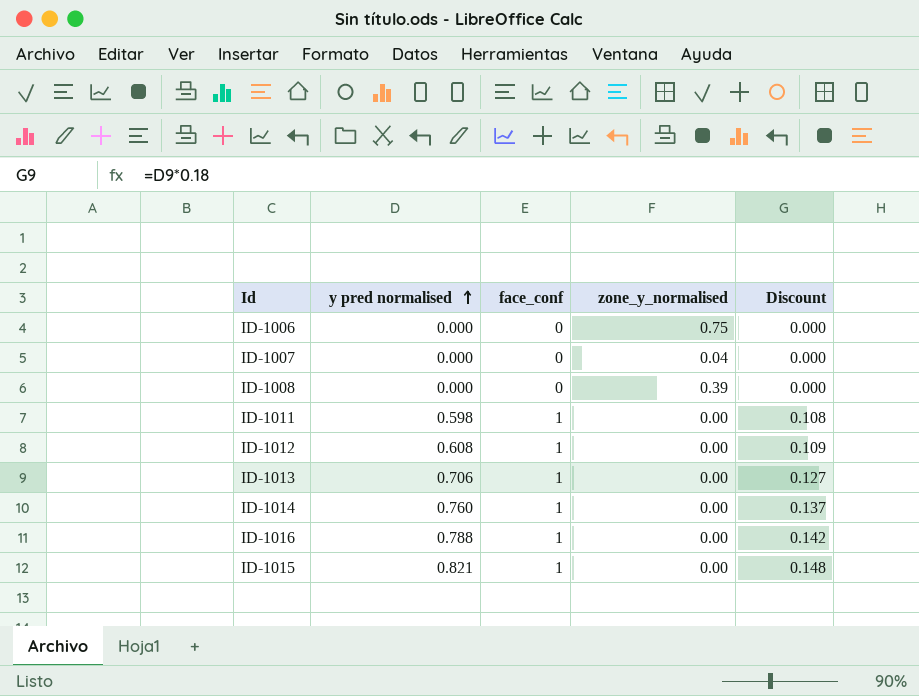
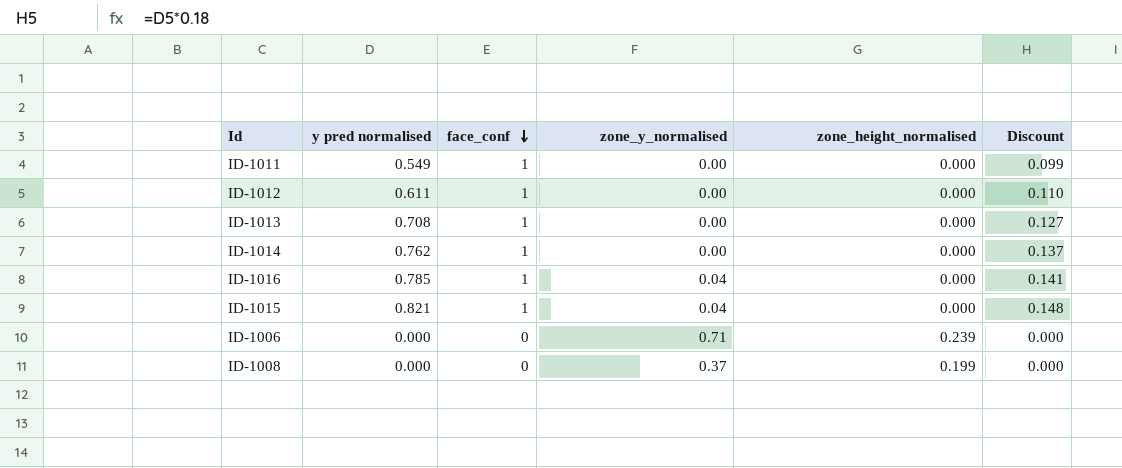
row order: y pred normalised ascending -> face_conf descending
column zone_height_normalised | position: none -> 5
row ID-1007: 0.000 | 0 | 0.04 | 0.000 -> none
ID-1011 | y pred normalised: 0.598 -> 0.549
ID-1011 | Discount: 0.108 -> 0.099
ID-1012 | y pred normalised: 0.608 -> 0.611
ID-1012 | Discount: 0.109 -> 0.110
ID-1013 | y pred normalised: 0.706 -> 0.708
ID-1014 | y pred normalised: 0.760 -> 0.762
ID-1016 | y pred normalised: 0.788 -> 0.785
ID-1016 | zone_y_normalised: 0.00 -> 0.04
ID-1016 | Discount: 0.142 -> 0.141
ID-1015 | zone_y_normalised: 0.00 -> 0.04
ID-1006 | zone_y_normalised: 0.75 -> 0.71
ID-1008 | zone_y_normalised: 0.39 -> 0.37

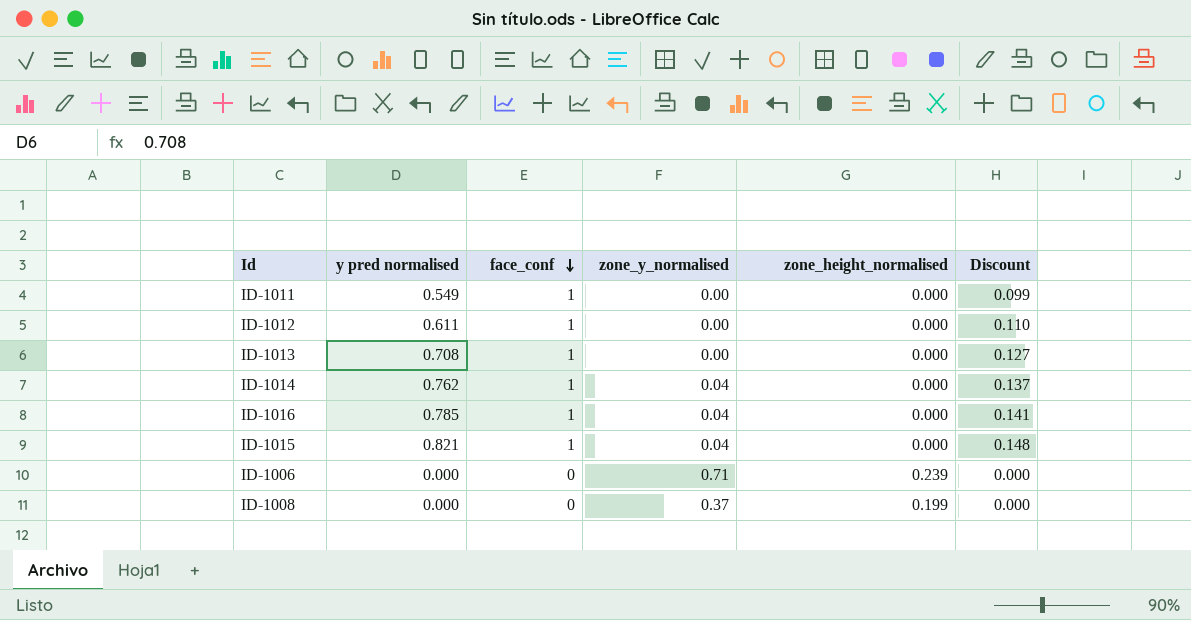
ID-1014 | zone_y_normalised: 0.00 -> 0.04

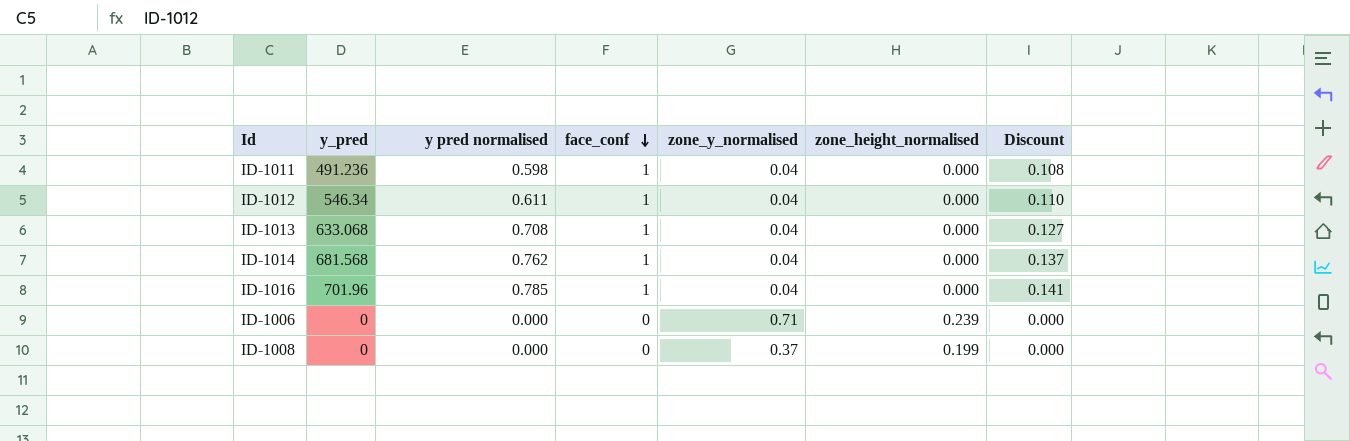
column y_pred | position: none -> 2
row ID-1015: 0.821 | 1 | 0.04 | 0.000 | 0.148 -> none
ID-1011 | y pred normalised: 0.549 -> 0.598
ID-1011 | zone_y_normalised: 0.00 -> 0.04
ID-1011 | Discount: 0.099 -> 0.108
ID-1012 | zone_y_normalised: 0.00 -> 0.04
ID-1013 | zone_y_normalised: 0.00 -> 0.04

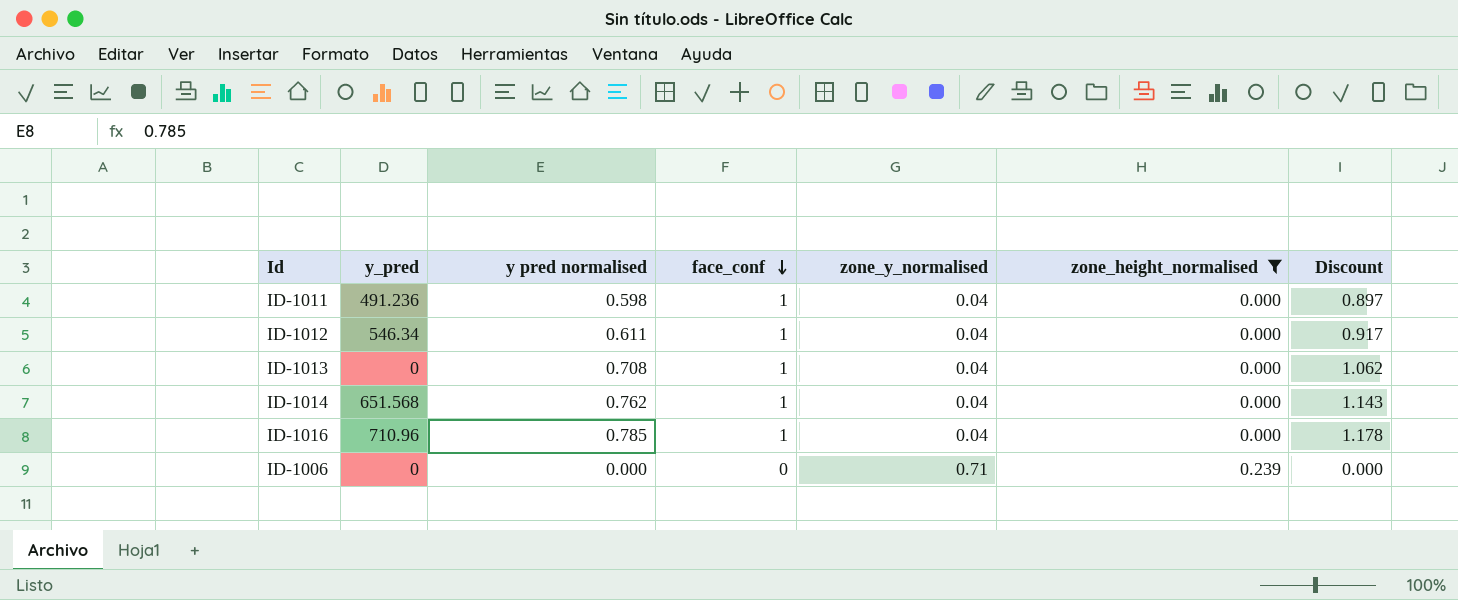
filter: none -> zone_height_normalised != 0.199
column Discount | formula: [y pred normalised] * 0.18 -> [y pred normalised] * 1.5
ID-1013 | y_pred: 633.068 -> 0
ID-1014 | y_pred: 681.568 -> 651.568
ID-1016 | y_pred: 701.96 -> 710.96

